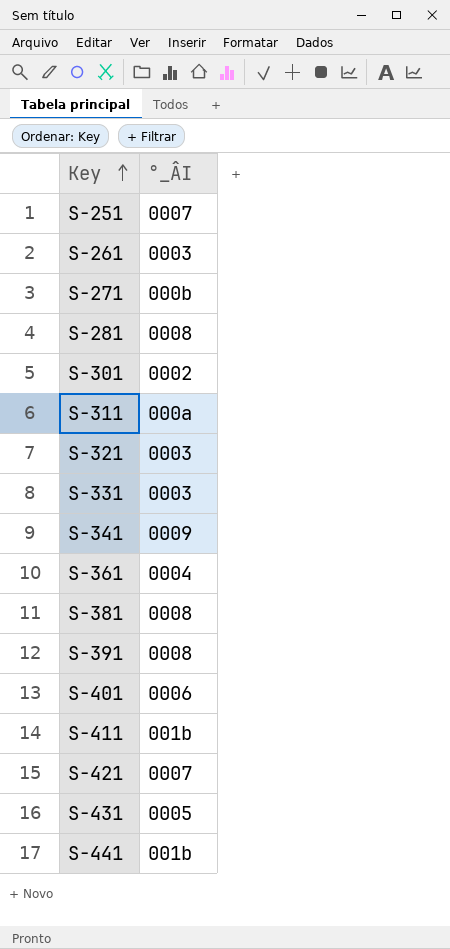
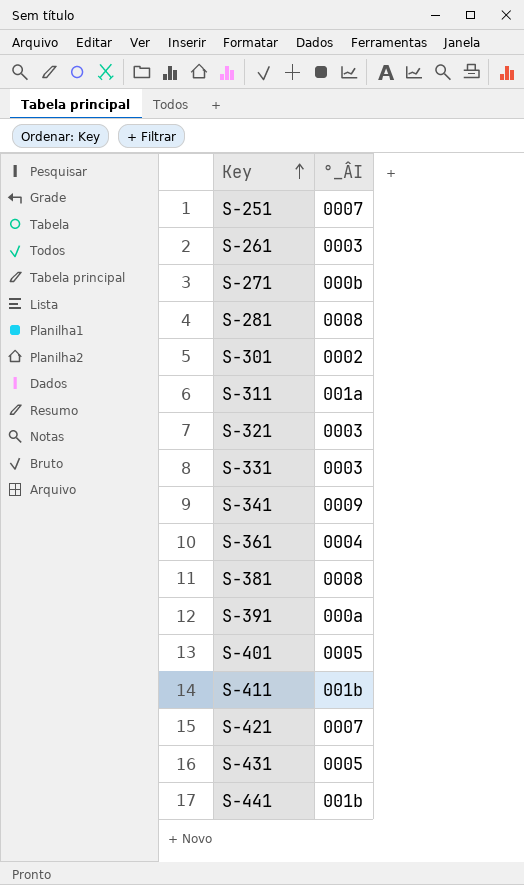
S-311 | °_ÂI: 000a -> 001a
S-391 | °_ÂI: 0008 -> 000a
S-401 | °_ÂI: 0006 -> 0005

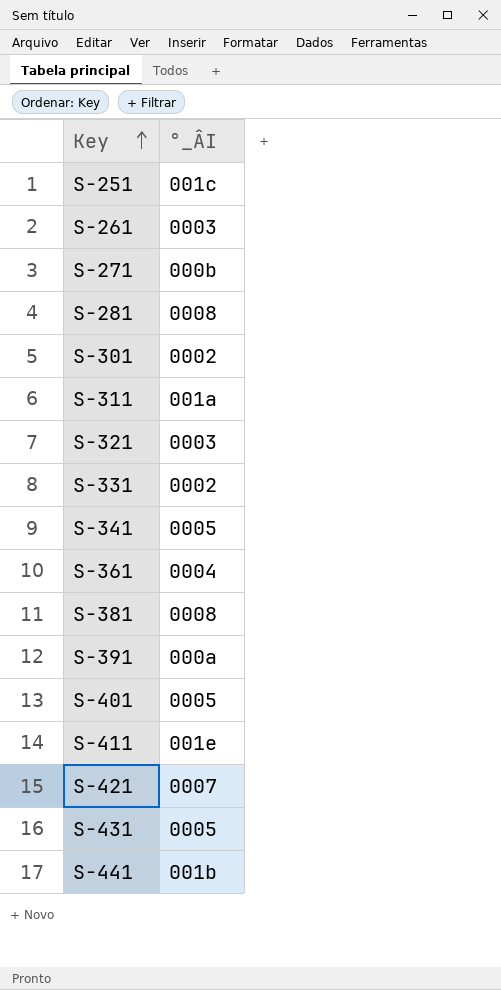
S-251 | °_ÂI: 0007 -> 001c
S-331 | °_ÂI: 0003 -> 0002
S-341 | °_ÂI: 0009 -> 0005
S-411 | °_ÂI: 001b -> 001e

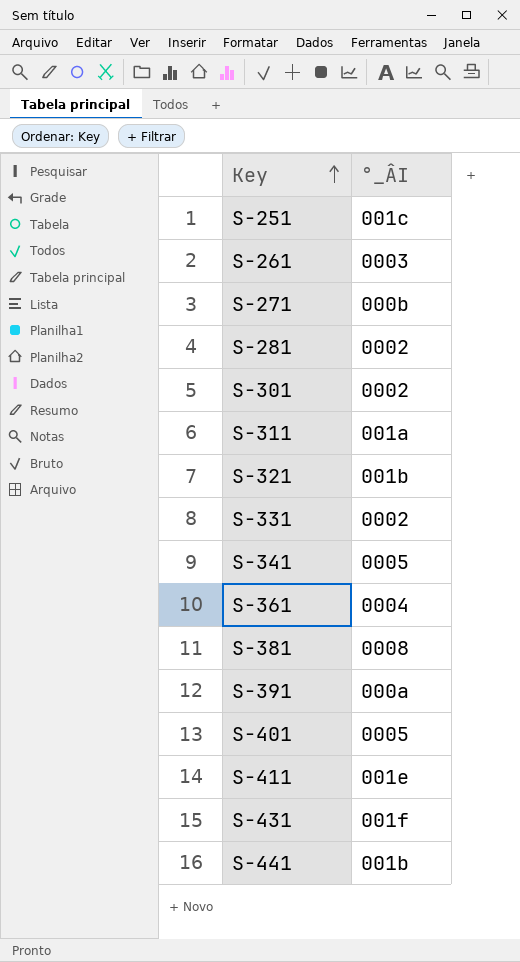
row S-421: 0007 -> none
S-281 | °_ÂI: 0008 -> 0002
S-321 | °_ÂI: 0003 -> 001b
S-431 | °_ÂI: 0005 -> 001f

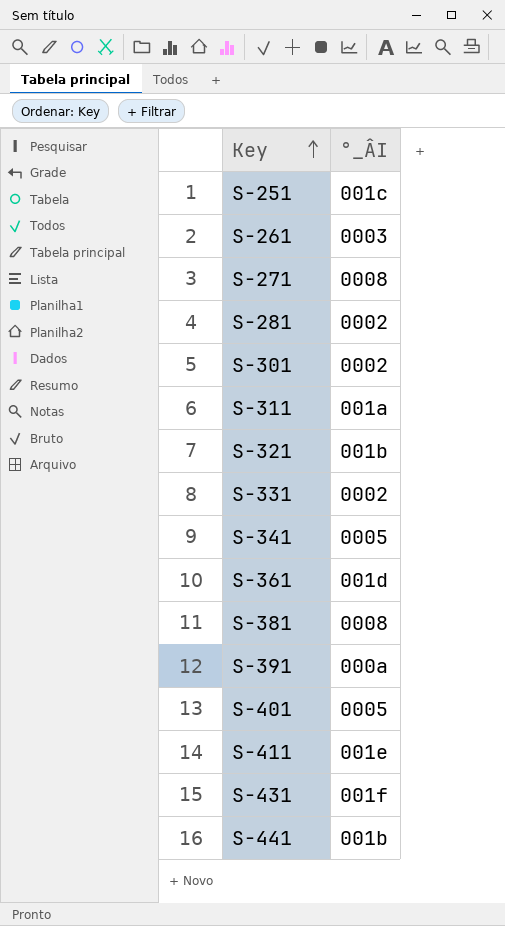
S-271 | °_ÂI: 000b -> 0008
S-361 | °_ÂI: 0004 -> 001d

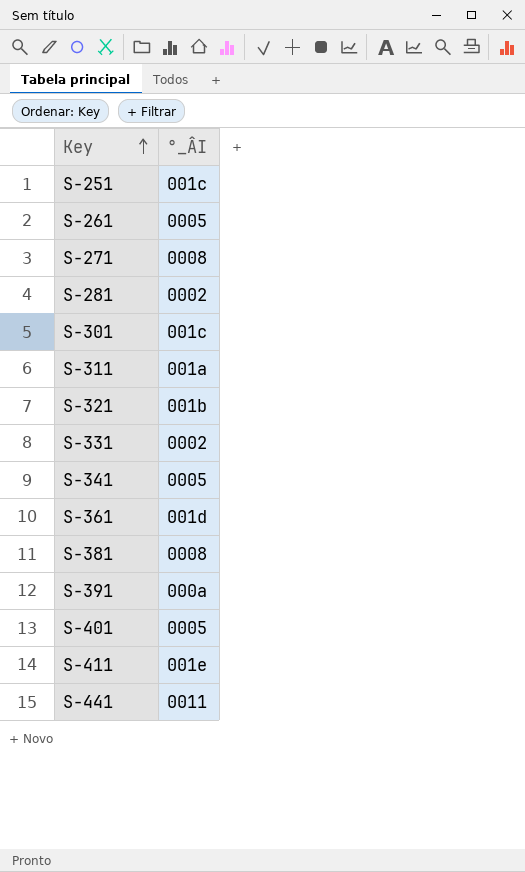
row S-431: 001f -> none
S-261 | °_ÂI: 0003 -> 0005
S-301 | °_ÂI: 0002 -> 001c
S-441 | °_ÂI: 001b -> 0011

